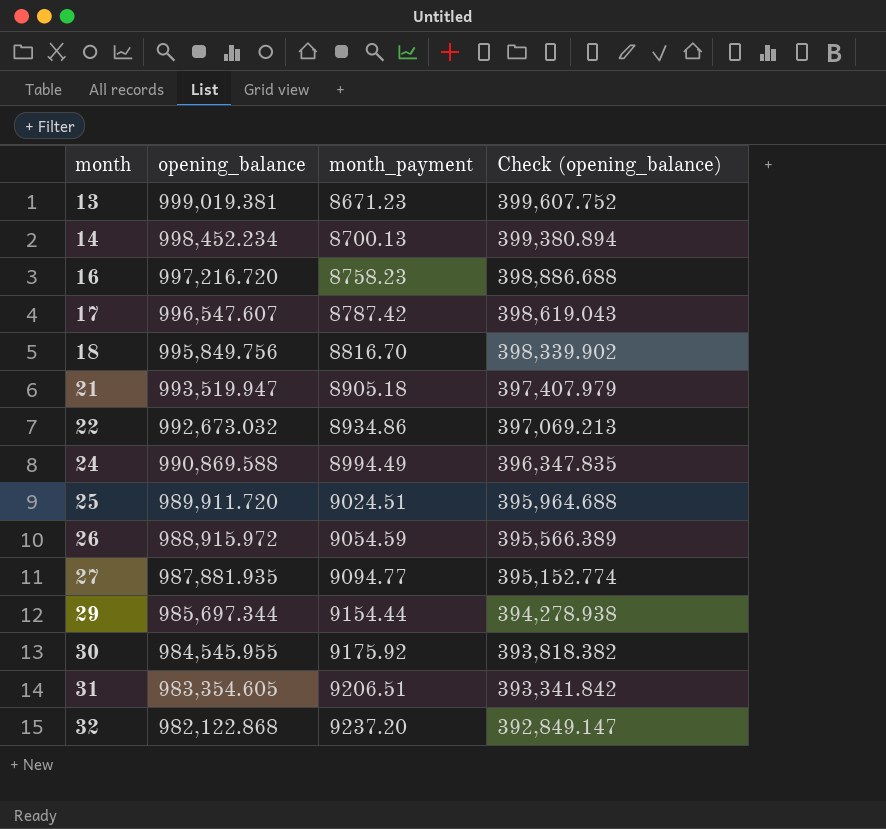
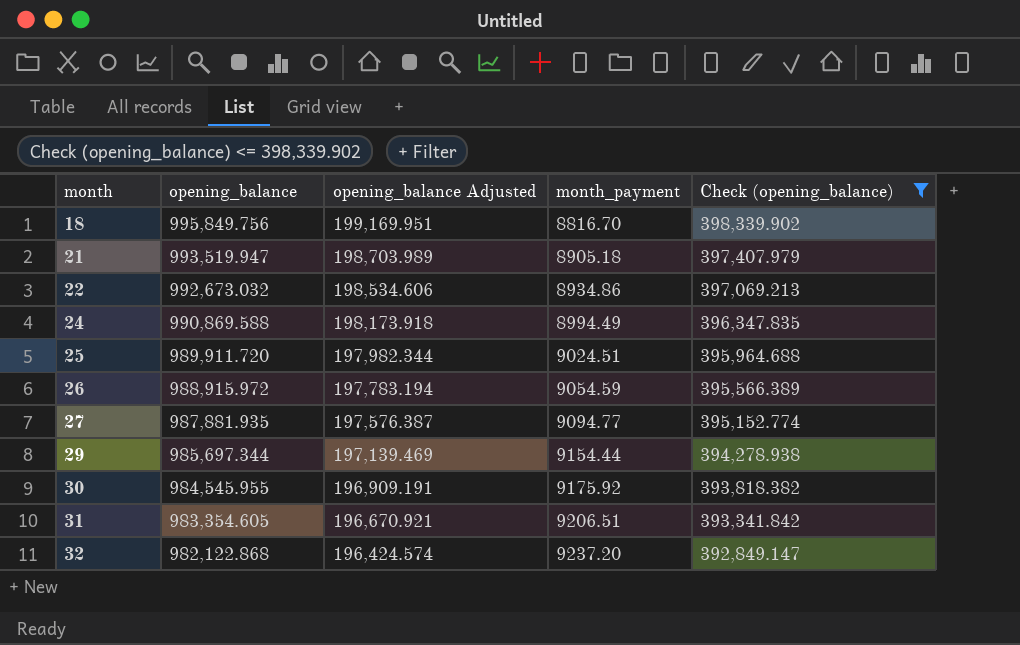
filter: none -> Check (opening_balance) <= 398,339.902
column opening_balance Adjusted | formula: none -> [opening_balance] * 0.2

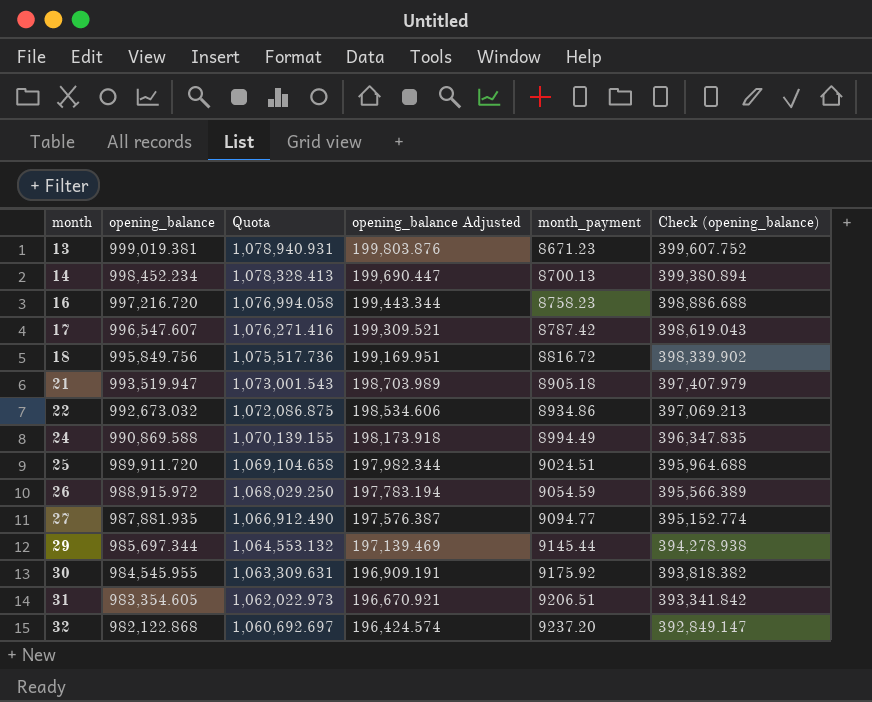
filter: Check (opening_balance) <= 398,339.902 -> none
column Quota | formula: none -> [opening_balance] * 1.08
18 | month_payment: 8816.70 -> 8816.72
29 | month_payment: 9154.44 -> 9145.44

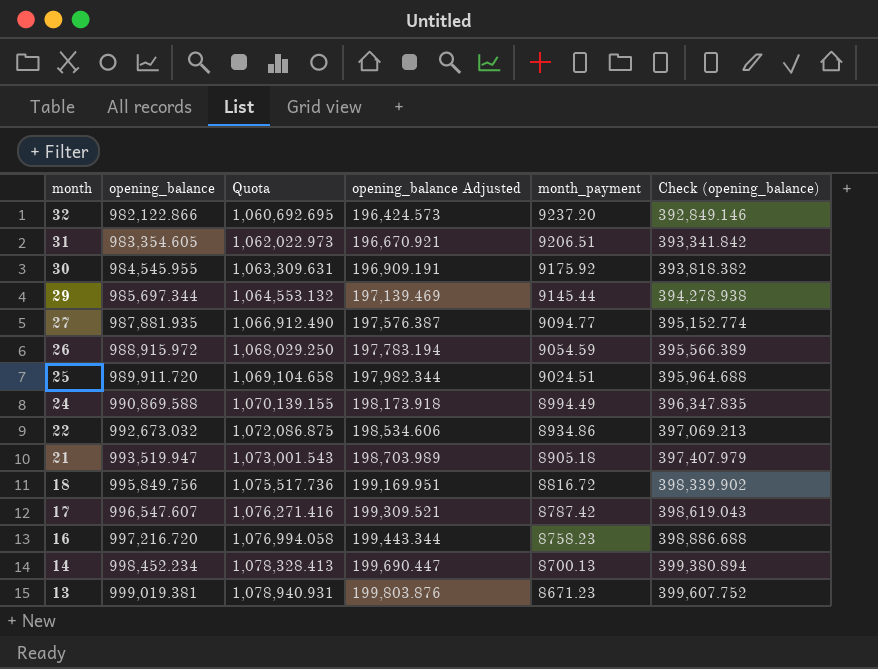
row order: month ascending -> month descending
32 | opening_balance: 982,122.868 -> 982,122.866
32 | Quota: 1,060,692.697 -> 1,060,692.695
32 | opening_balance Adjusted: 196,424.574 -> 196,424.573
32 | Check (opening_balance): 392,849.147 -> 392,849.146

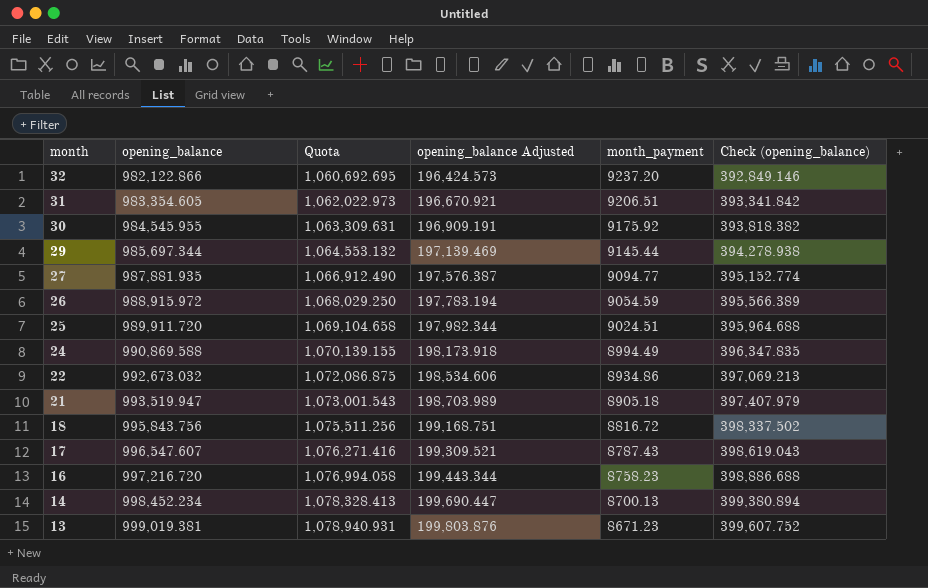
18 | opening_balance: 995,849.756 -> 995,843.756
18 | Quota: 1,075,517.736 -> 1,075,511.256
18 | opening_balance Adjusted: 199,169.951 -> 199,168.751
18 | Check (opening_balance): 398,339.902 -> 398,337.502
17 | month_payment: 8787.42 -> 8787.43

